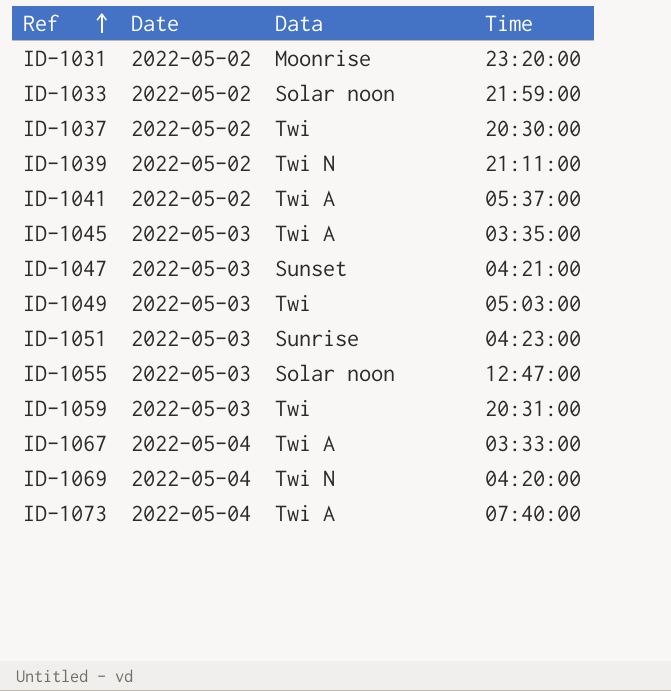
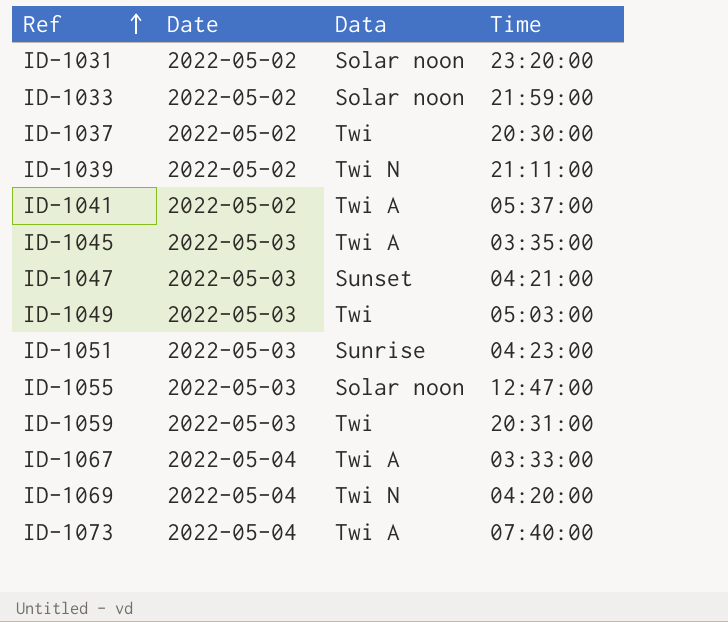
ID-1031 | Data: Moonrise -> Solar noon

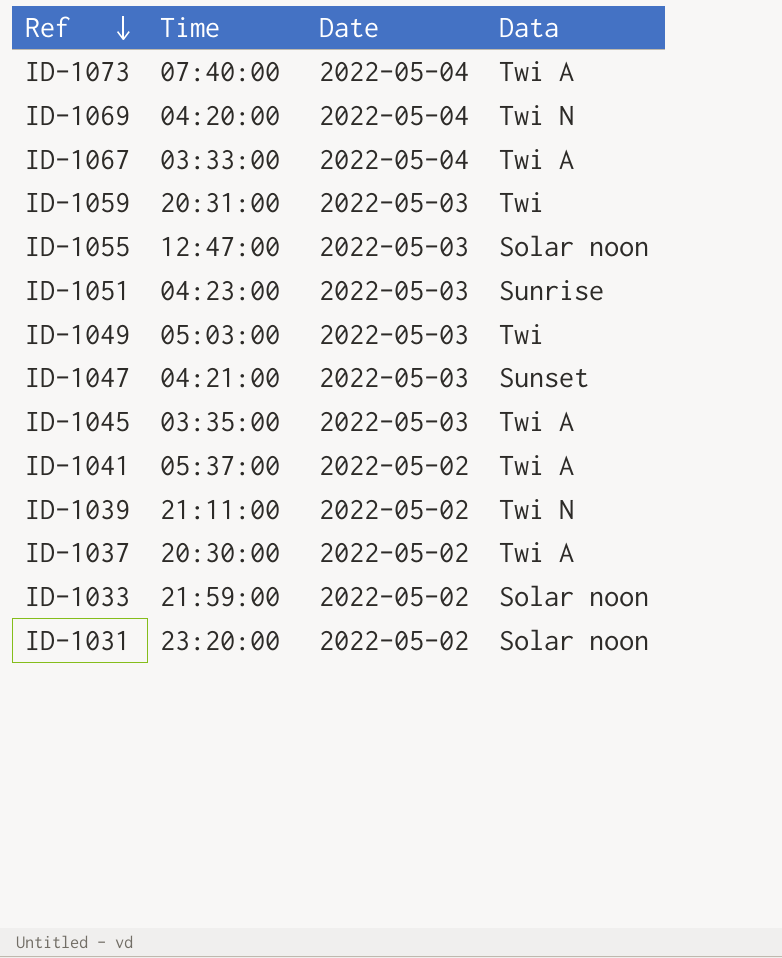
row order: Ref ascending -> Ref descending
column Time | position: 4 -> 2
ID-1037 | Data: Twi -> Twi A

